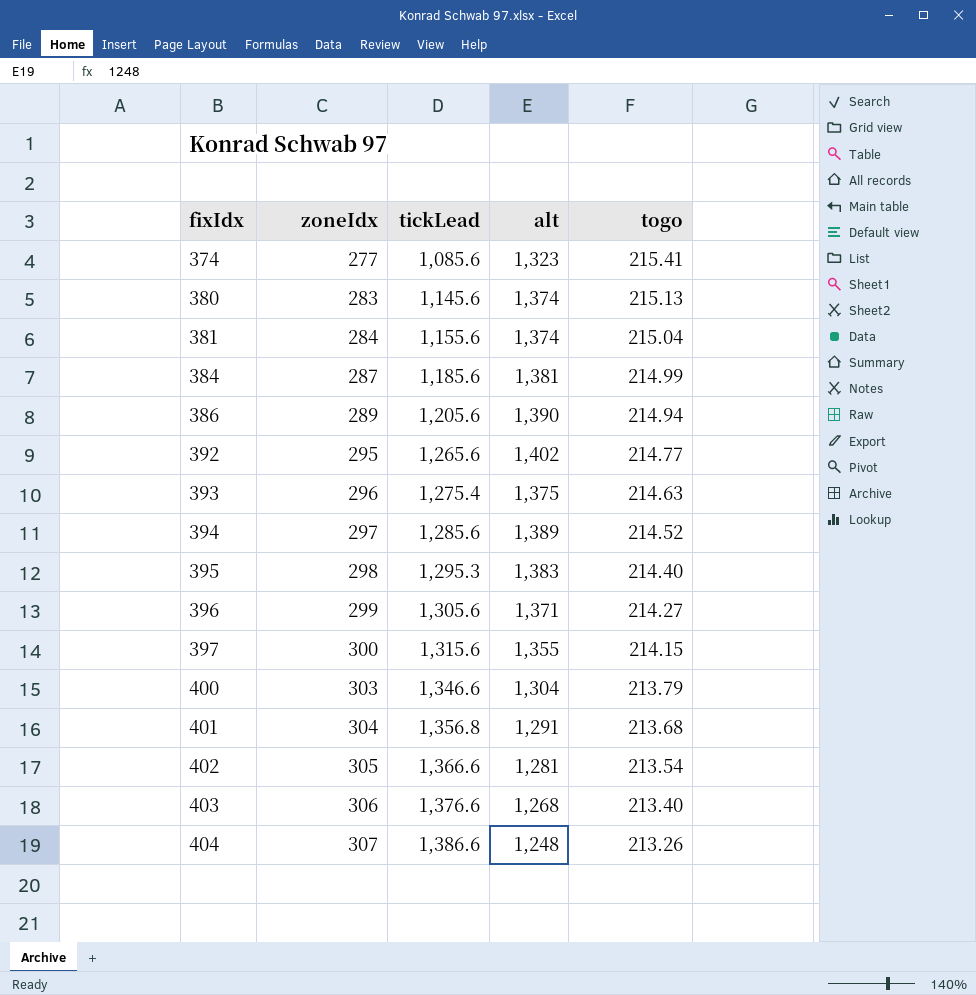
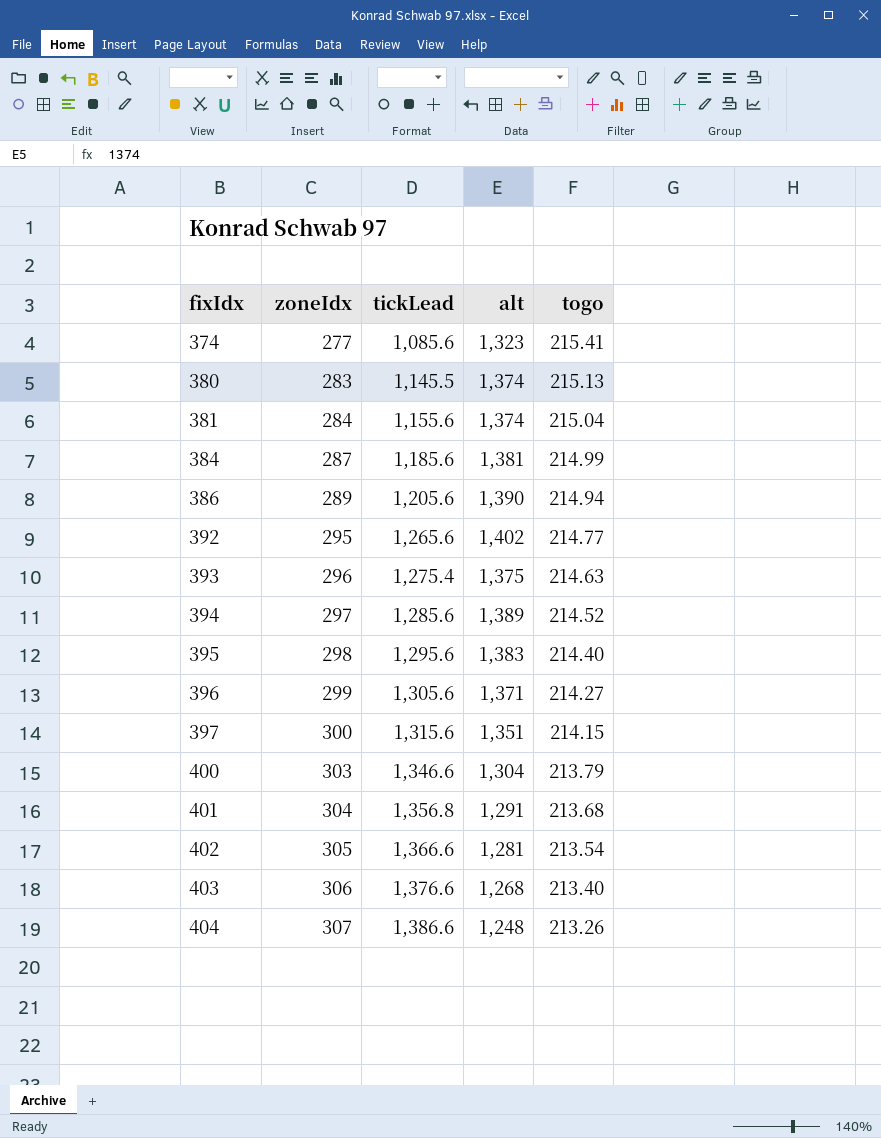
380 | tickLead: 1,145.6 -> 1,145.5
395 | tickLead: 1,295.3 -> 1,295.6
397 | alt: 1,355 -> 1,351

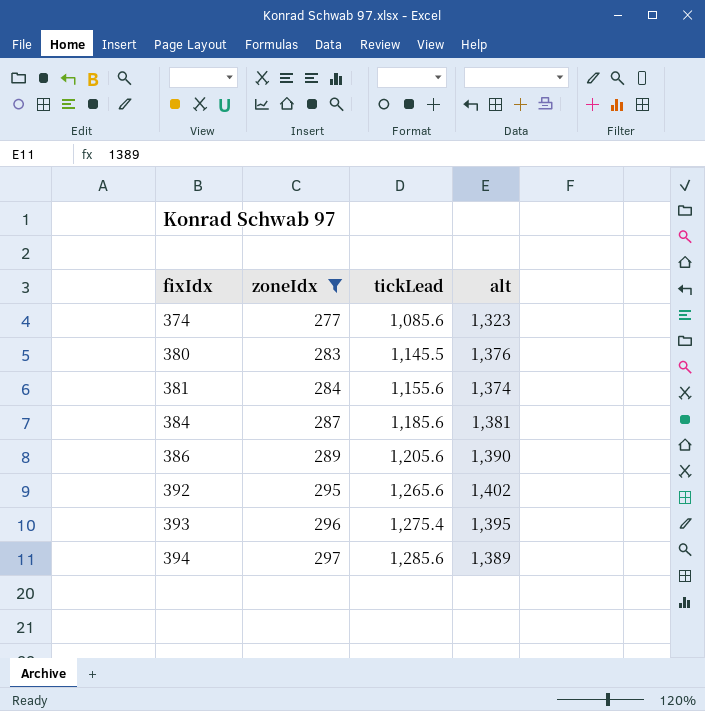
filter: none -> zoneIdx <= 297
column togo | position: 5 -> none
380 | alt: 1,374 -> 1,376
393 | alt: 1,375 -> 1,395

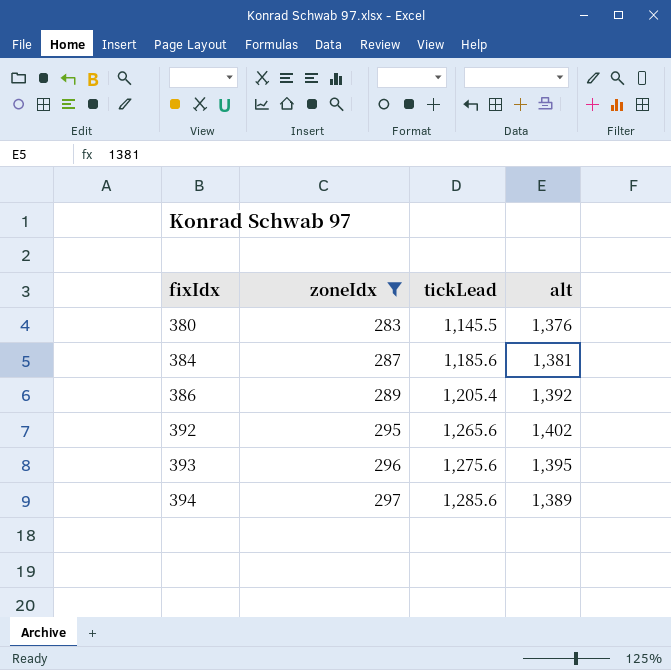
row 374: 277 | 1,085.6 | 1,323 -> none
row 381: 284 | 1,155.6 | 1,374 -> none
386 | tickLead: 1,205.6 -> 1,205.4
386 | alt: 1,390 -> 1,392
393 | tickLead: 1,275.4 -> 1,275.6

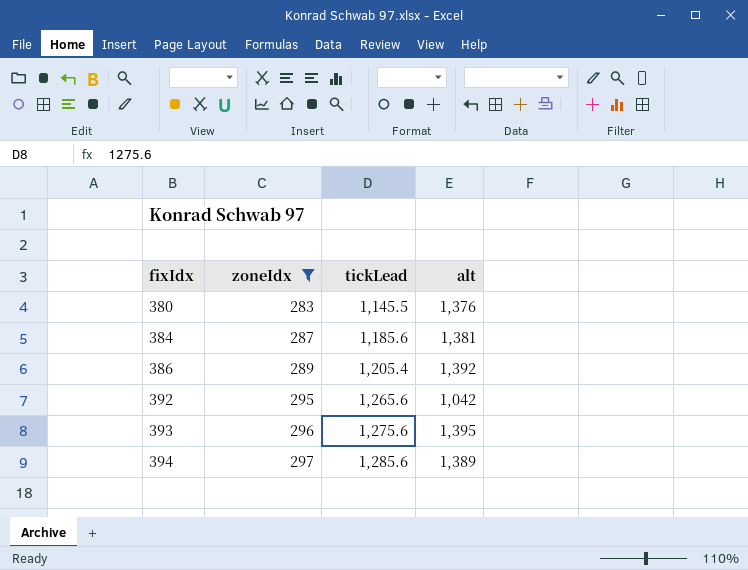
392 | alt: 1,402 -> 1,042

